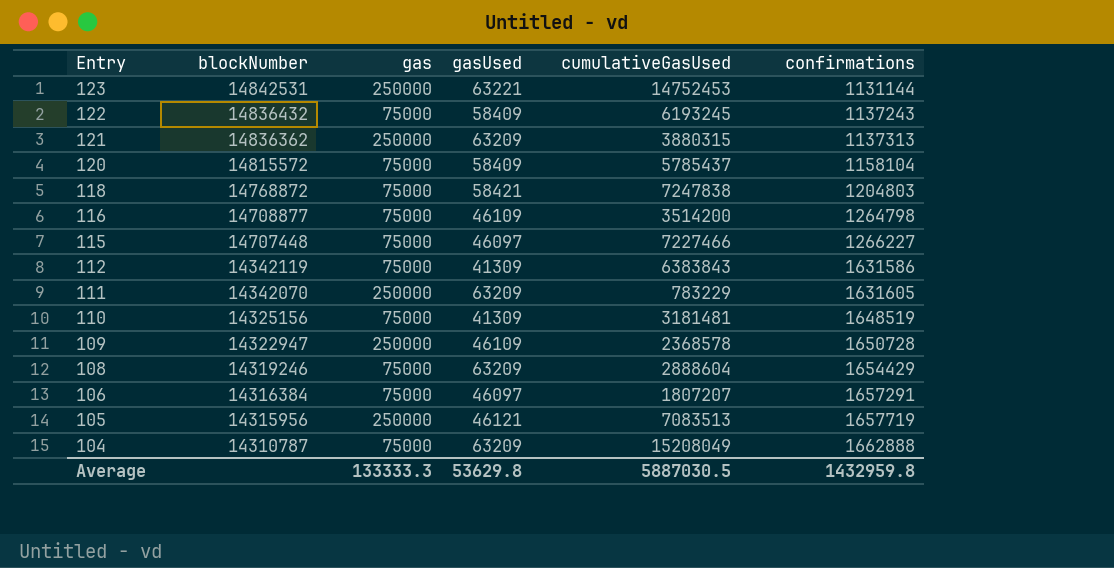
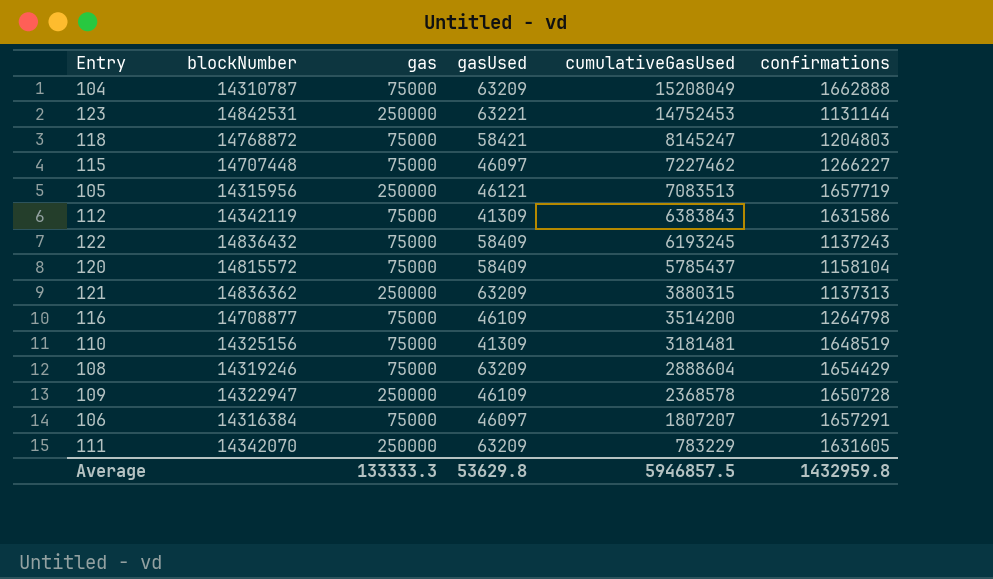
row order: Entry descending -> cumulativeGasUsed descending
118 | cumulativeGasUsed: 7247838 -> 8145247
115 | cumulativeGasUsed: 7227466 -> 7227462
Average | cumulativeGasUsed: 5887030.5 -> 5946857.5

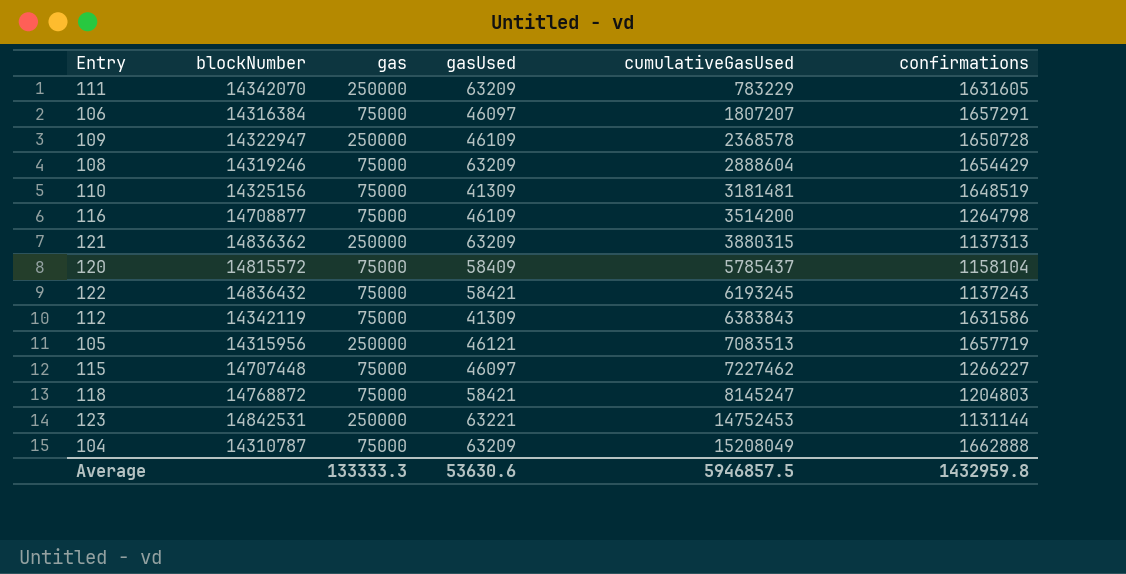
row order: cumulativeGasUsed descending -> cumulativeGasUsed ascending
122 | gasUsed: 58409 -> 58421
Average | gasUsed: 53629.8 -> 53630.6

